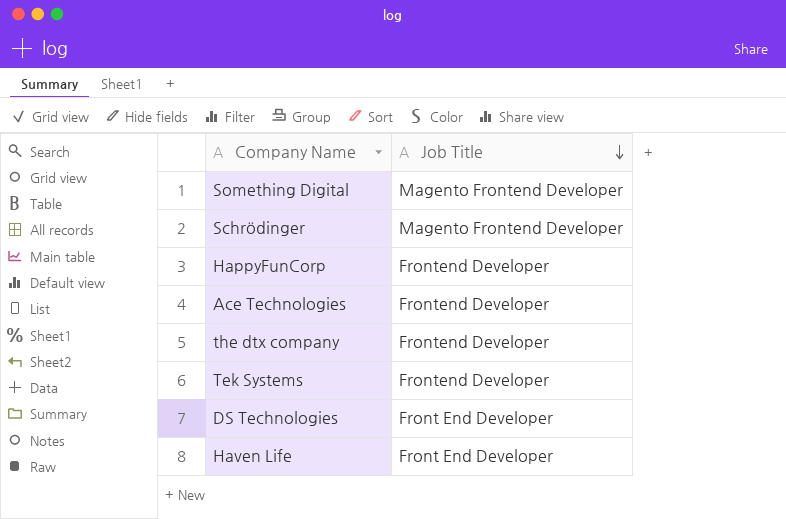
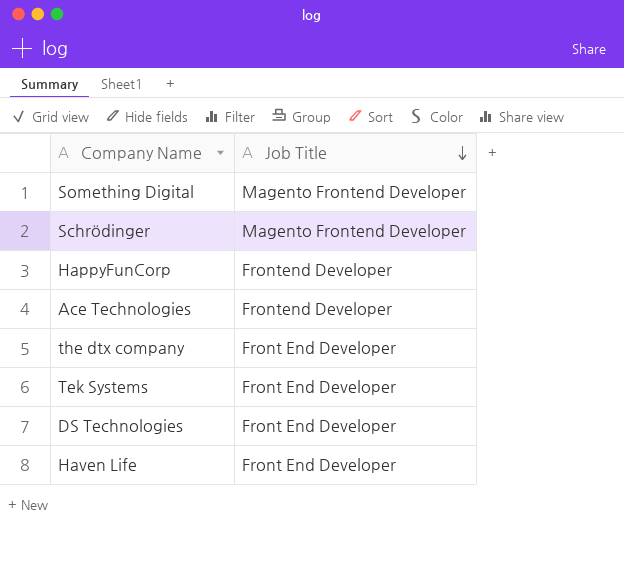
the dtx company | Job Title: Frontend Developer -> Front End Developer
Tek Systems | Job Title: Frontend Developer -> Front End Developer

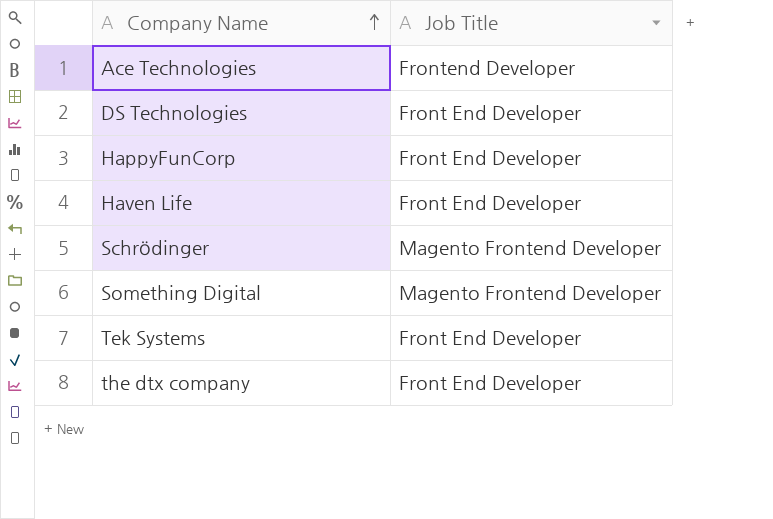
row order: Job Title descending -> Company Name ascending
HappyFunCorp | Job Title: Frontend Developer -> Front End Developer

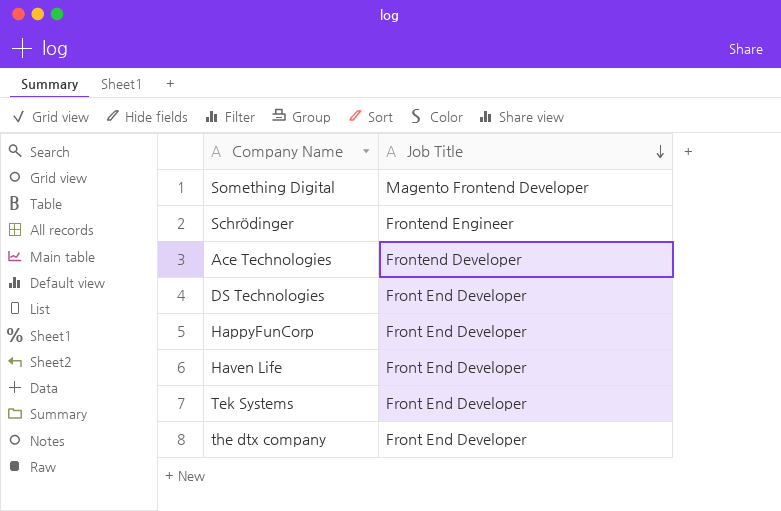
row order: Company Name ascending -> Job Title descending
Schrödinger | Job Title: Magento Frontend Developer -> Frontend Engineer

